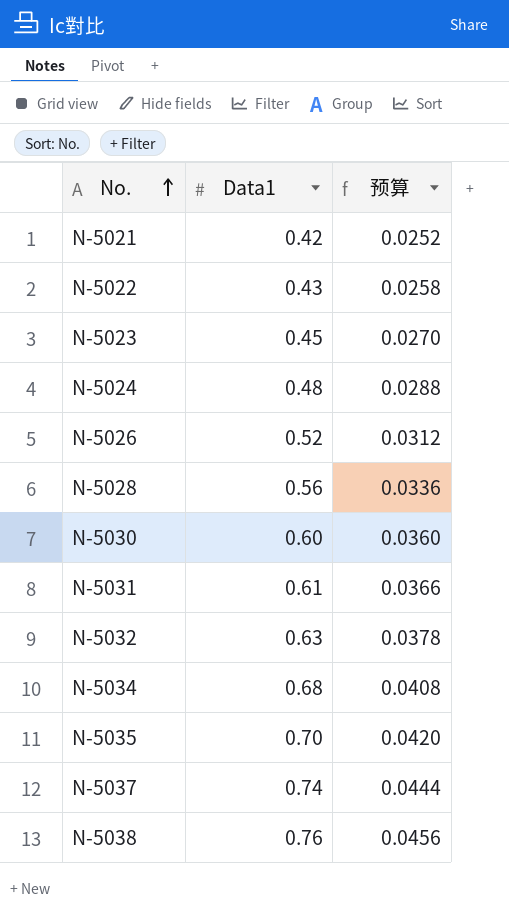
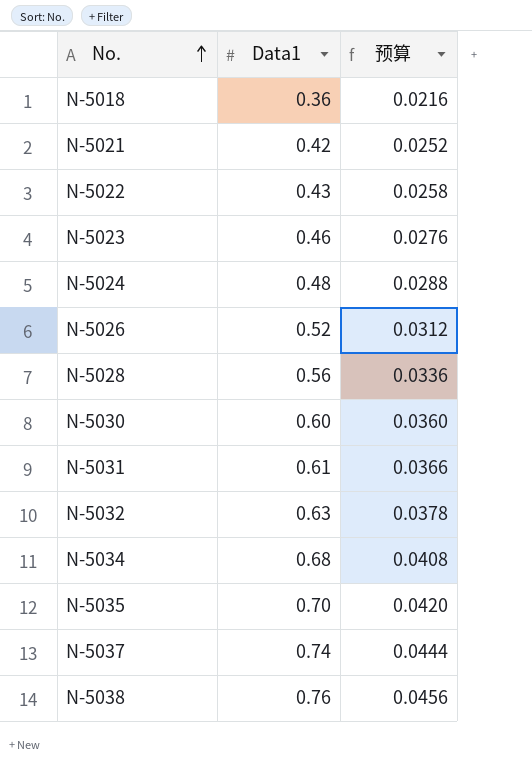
row N-5018: none -> 0.36 | 0.0216
N-5023 | Data1: 0.45 -> 0.46
N-5023 | 预算: 0.0270 -> 0.0276

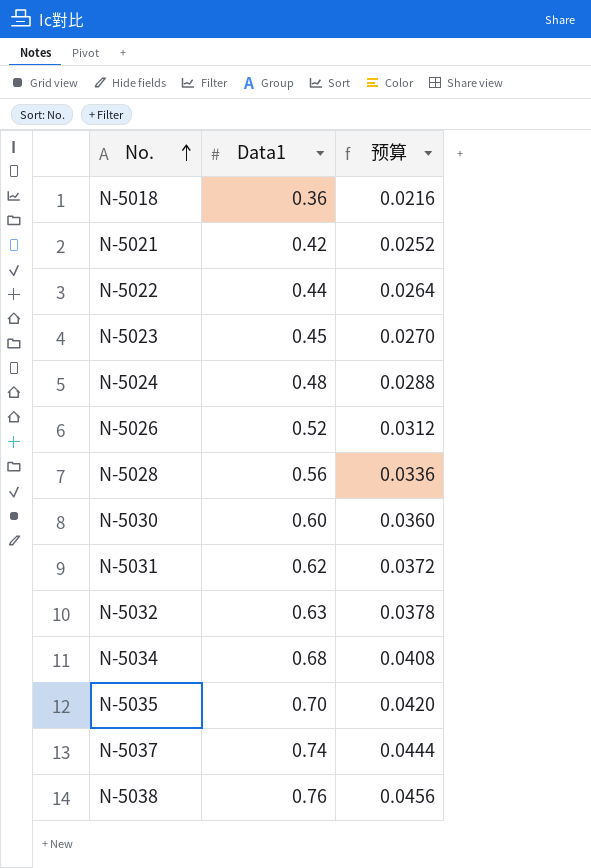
N-5022 | Data1: 0.43 -> 0.44
N-5022 | 预算: 0.0258 -> 0.0264
N-5023 | Data1: 0.46 -> 0.45
N-5023 | 预算: 0.0276 -> 0.0270
N-5031 | Data1: 0.61 -> 0.62
N-5031 | 预算: 0.0366 -> 0.0372

